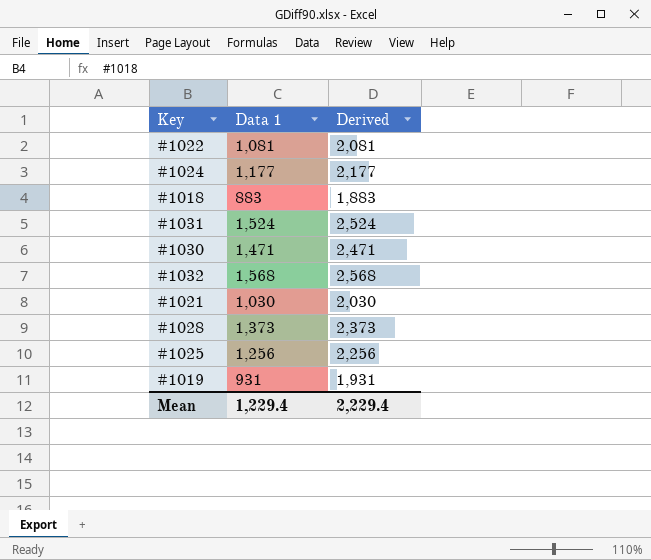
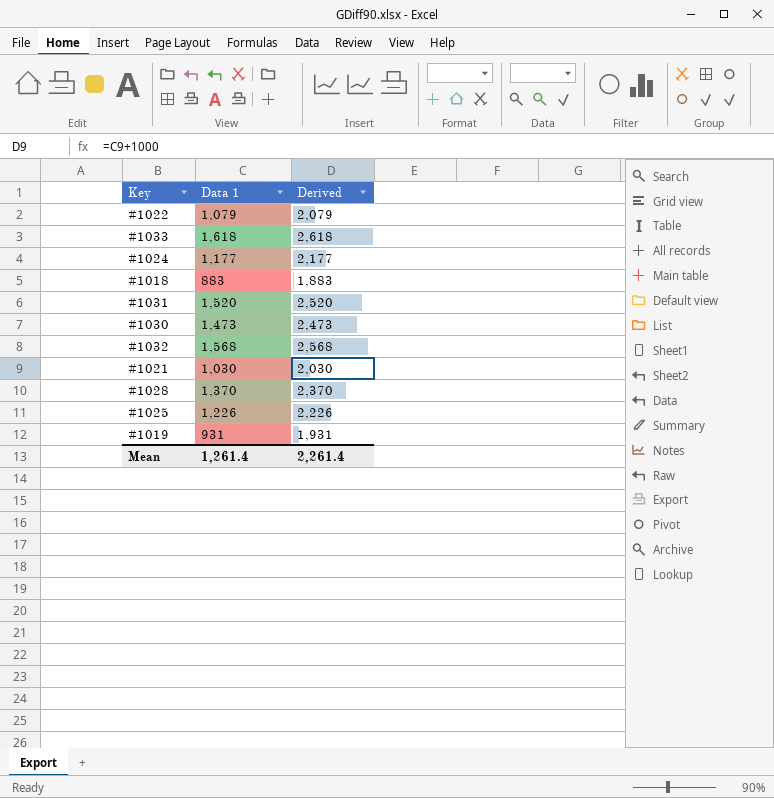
#1022 | Data 1: 1,081 -> 1,079
#1022 | Derived: 2,081 -> 2,079
row #1033: none -> 1,618 | 2,618
#1031 | Data 1: 1,524 -> 1,520
#1031 | Derived: 2,524 -> 2,520
#1030 | Data 1: 1,471 -> 1,473
#1030 | Derived: 2,471 -> 2,473
#1028 | Data 1: 1,373 -> 1,370
#1028 | Derived: 2,373 -> 2,370
#1025 | Data 1: 1,256 -> 1,226
#1025 | Derived: 2,256 -> 2,226
Mean | Data 1: 1,229.4 -> 1,261.4
Mean | Derived: 2,229.4 -> 2,261.4

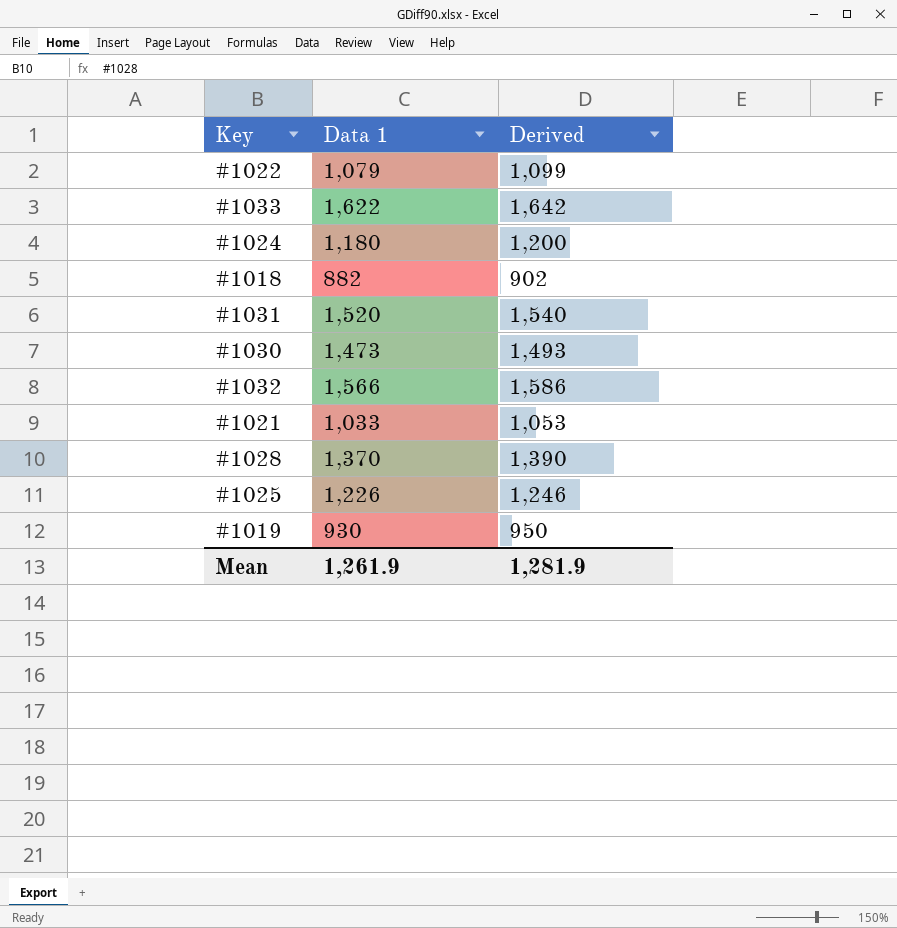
column Derived | formula: [Data 1] + 1000 -> [Data 1] + 20
#1033 | Data 1: 1,618 -> 1,622
#1024 | Data 1: 1,177 -> 1,180
#1018 | Data 1: 883 -> 882
#1032 | Data 1: 1,568 -> 1,566
#1021 | Data 1: 1,030 -> 1,033
#1019 | Data 1: 931 -> 930
Mean | Data 1: 1,261.4 -> 1,261.9
Mean | Derived: 2,261.4 -> 1,281.9

